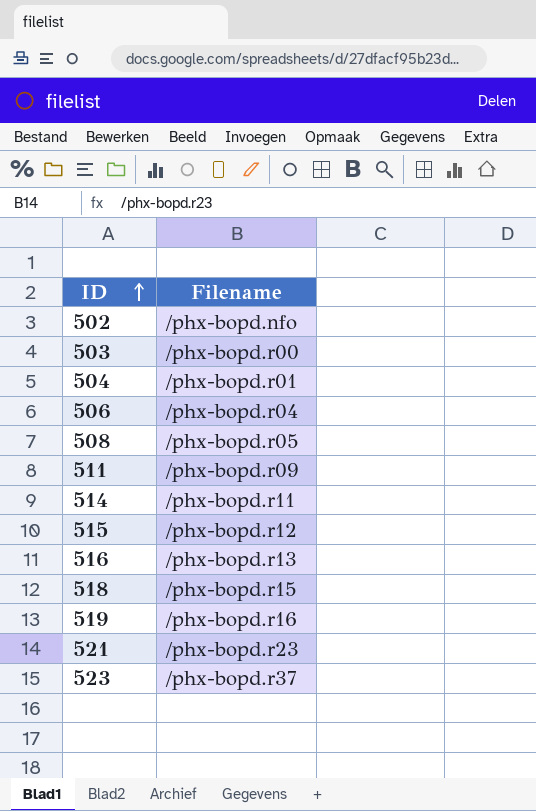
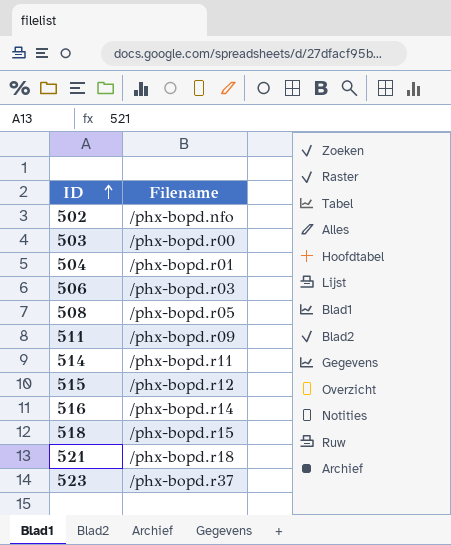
row 519: /phx-bopd.r16 -> none
506 | Filename: /phx-bopd.r04 -> /phx-bopd.r03
516 | Filename: /phx-bopd.r13 -> /phx-bopd.r14
521 | Filename: /phx-bopd.r23 -> /phx-bopd.r18

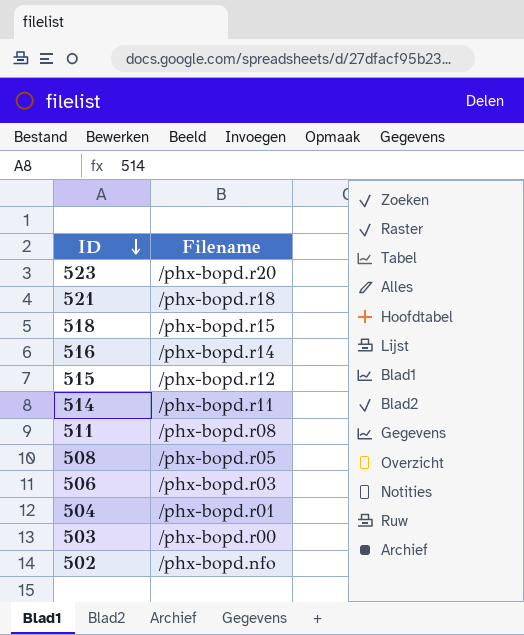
row order: ID ascending -> ID descending
523 | Filename: /phx-bopd.r37 -> /phx-bopd.r20
511 | Filename: /phx-bopd.r09 -> /phx-bopd.r08

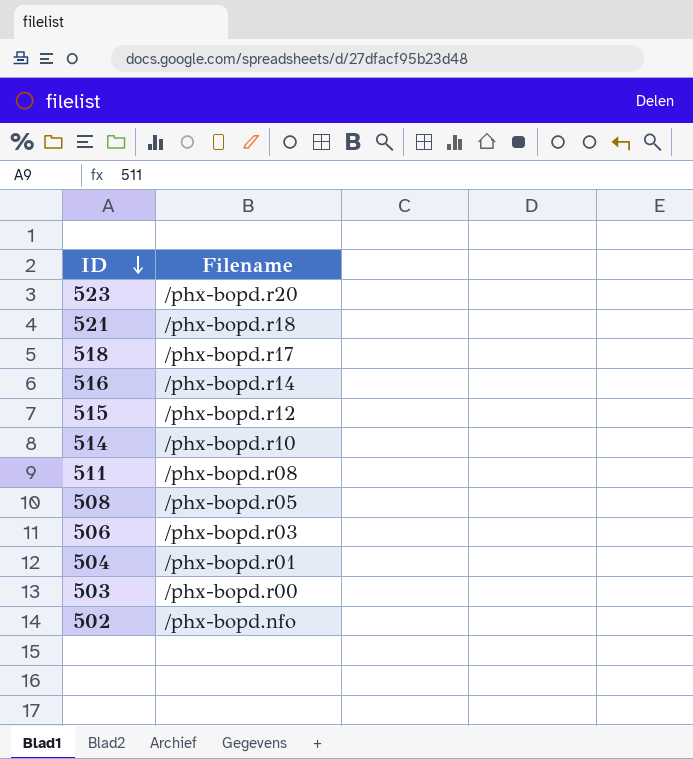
518 | Filename: /phx-bopd.r15 -> /phx-bopd.r17
514 | Filename: /phx-bopd.r11 -> /phx-bopd.r10

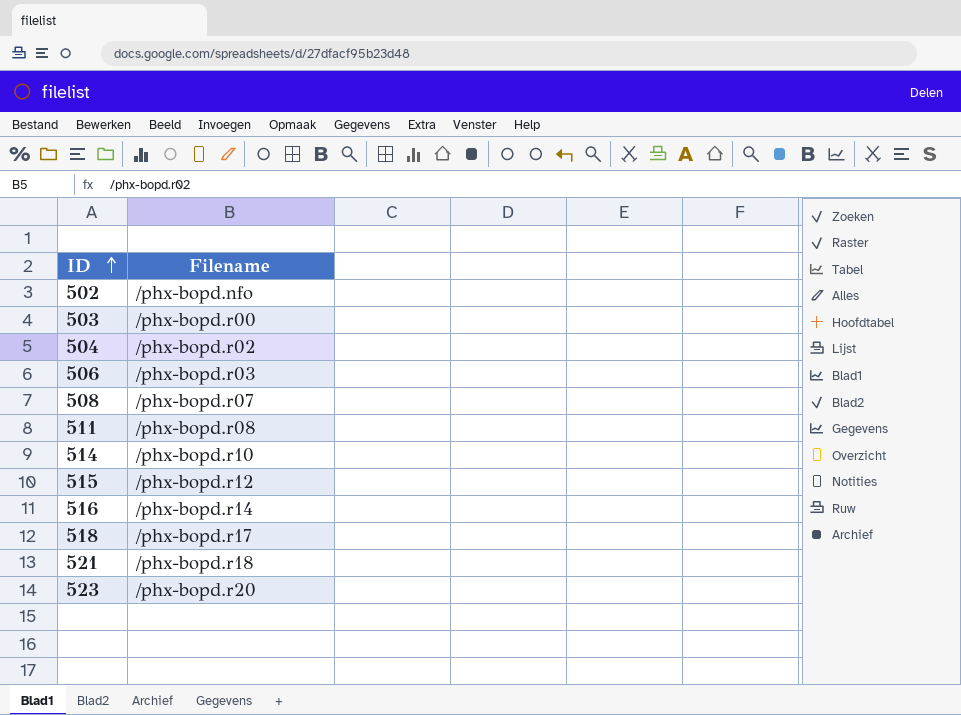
row order: ID descending -> ID ascending
504 | Filename: /phx-bopd.r01 -> /phx-bopd.r02
508 | Filename: /phx-bopd.r05 -> /phx-bopd.r07

